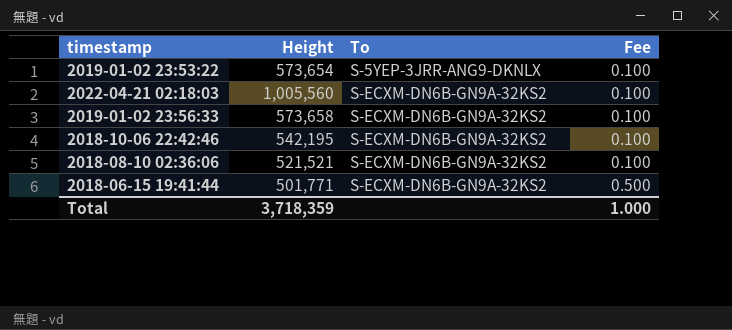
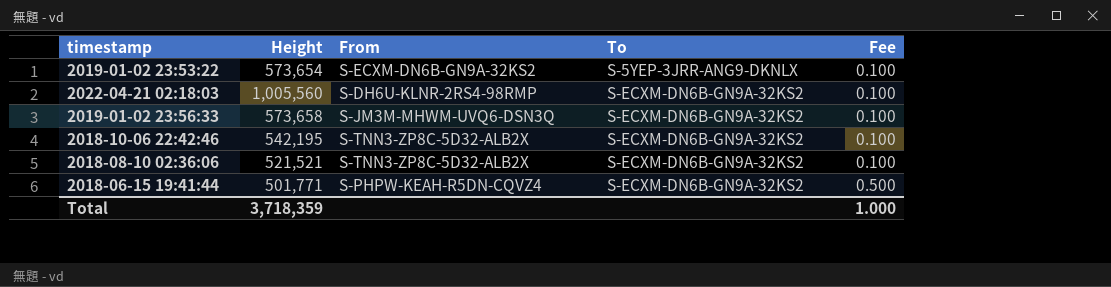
column From | position: none -> 3

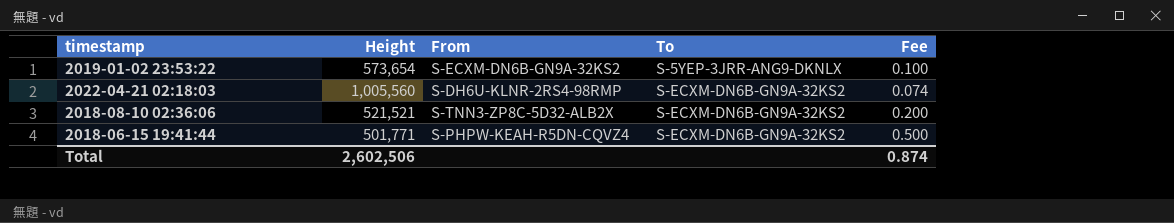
row 2019-01-02 23:56:33: 573,658 | S-JM3M-MHWM-UVQ6-DSN3Q | S-ECXM-DN6B-GN9A-32KS2 | 0.100 -> none
row 2018-10-06 22:42:46: 542,195 | S-TNN3-ZP8C-5D32-ALB2X | S-ECXM-DN6B-GN9A-32KS2 | 0.100 -> none
2022-04-21 02:18:03 | Fee: 0.100 -> 0.074
2018-08-10 02:36:06 | Fee: 0.100 -> 0.200
Total | Height: 3,718,359 -> 2,602,506
Total | Fee: 1.000 -> 0.874

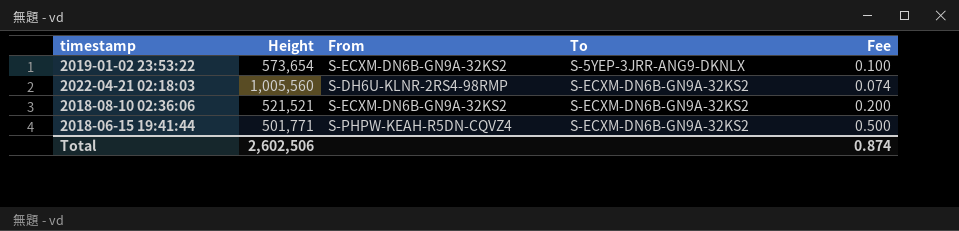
2018-08-10 02:36:06 | From: S-TNN3-ZP8C-5D32-ALB2X -> S-ECXM-DN6B-GN9A-32KS2

